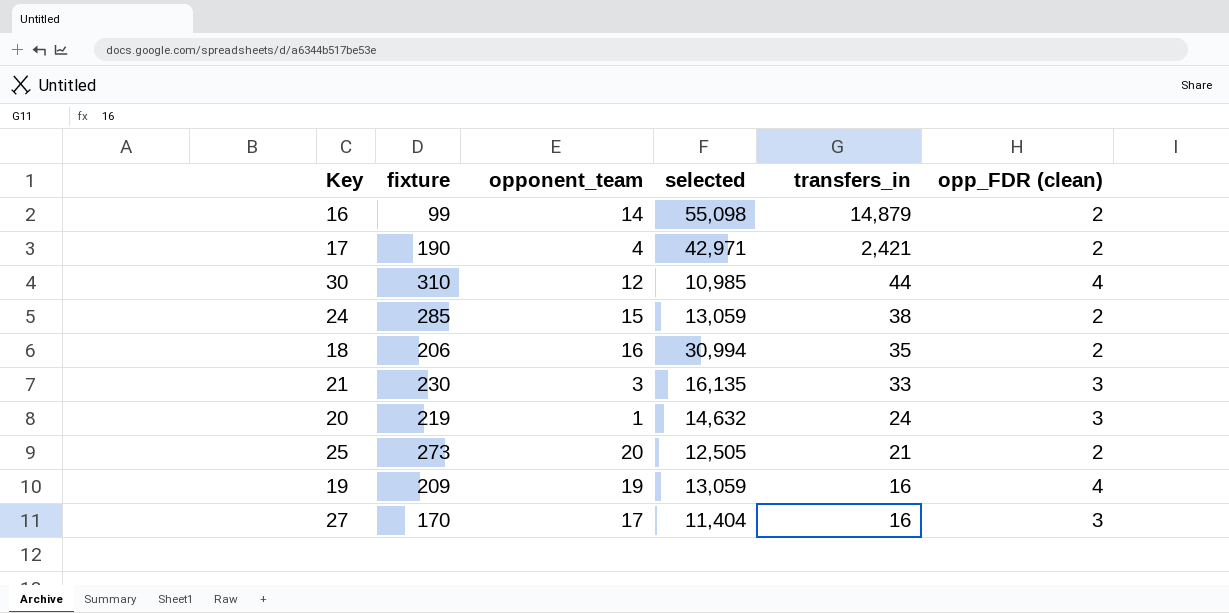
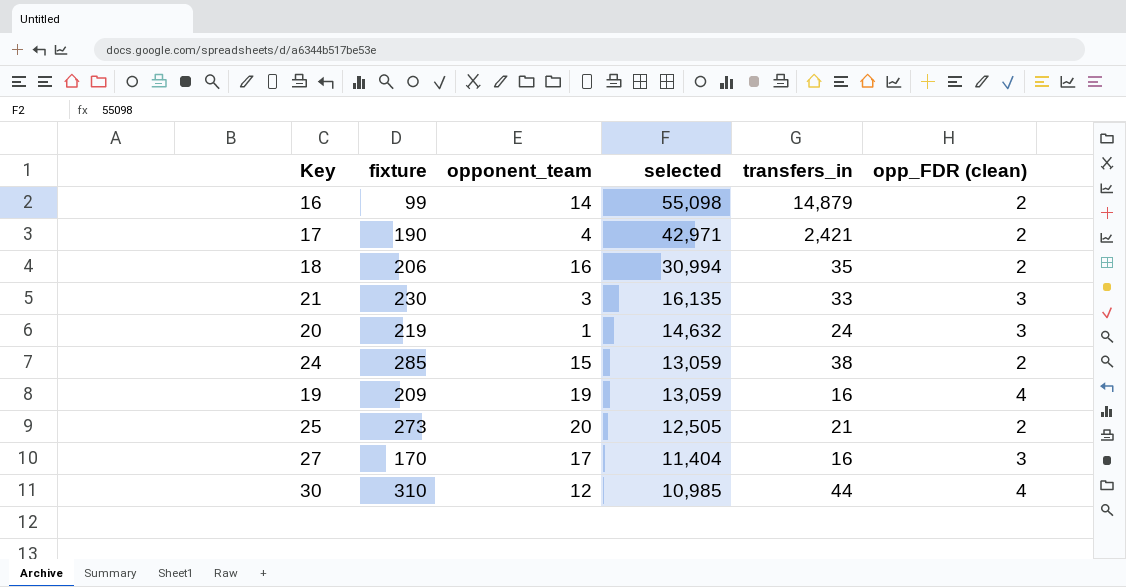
row order: transfers_in descending -> selected descending

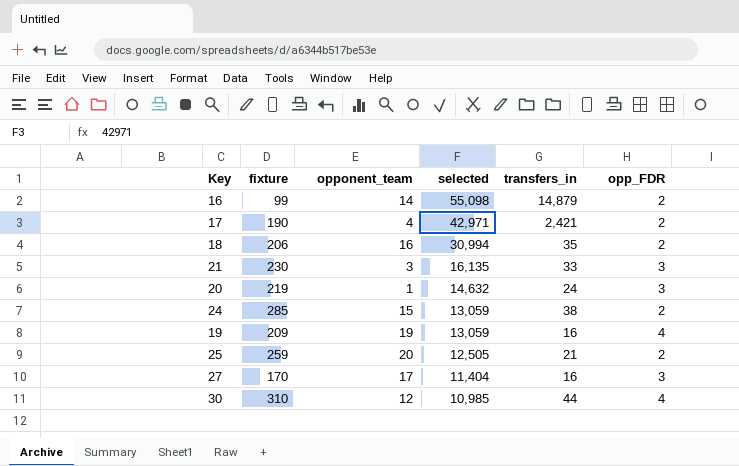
column name: opp_FDR (clean) -> opp_FDR
25 | fixture: 273 -> 259

